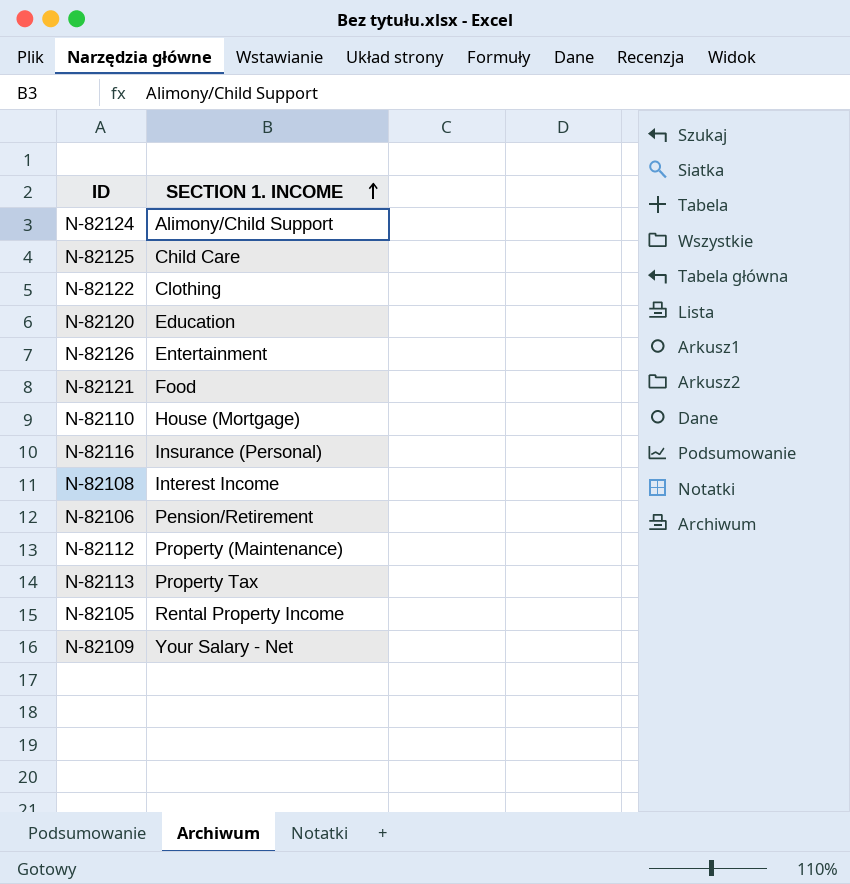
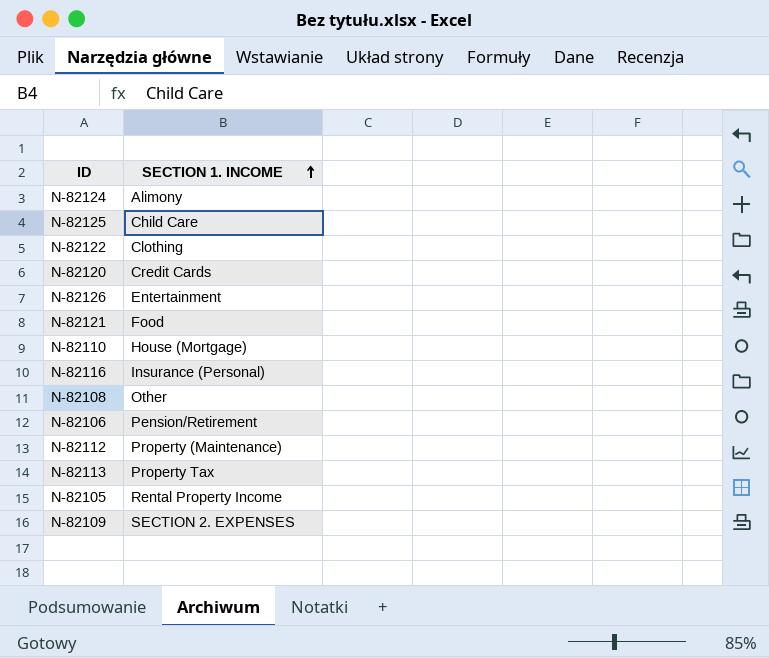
N-82124 | SECTION 1. INCOME: Alimony/Child Support -> Alimony
N-82120 | SECTION 1. INCOME: Education -> Credit Cards
N-82108 | SECTION 1. INCOME: Interest Income -> Other
N-82109 | SECTION 1. INCOME: Your Salary - Net -> SECTION 2. EXPENSES

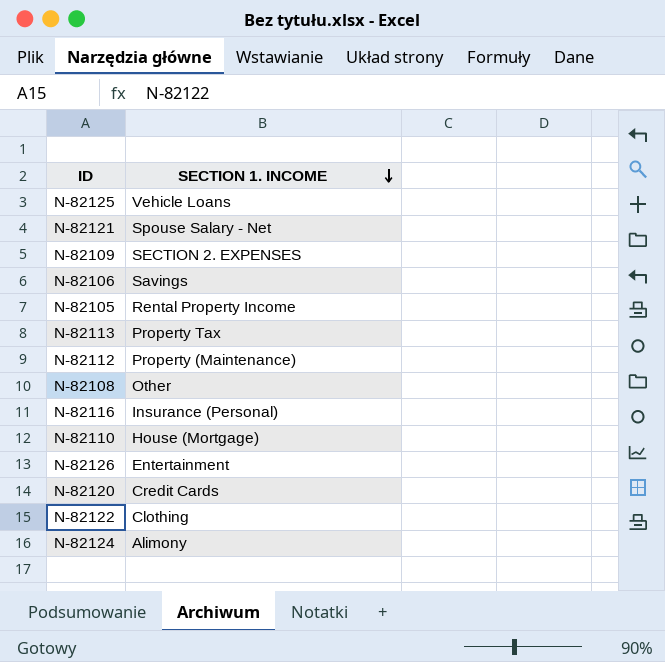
row order: SECTION 1. INCOME ascending -> SECTION 1. INCOME descending
N-82125 | SECTION 1. INCOME: Child Care -> Vehicle Loans
N-82121 | SECTION 1. INCOME: Food -> Spouse Salary - Net
N-82106 | SECTION 1. INCOME: Pension/Retirement -> Savings

